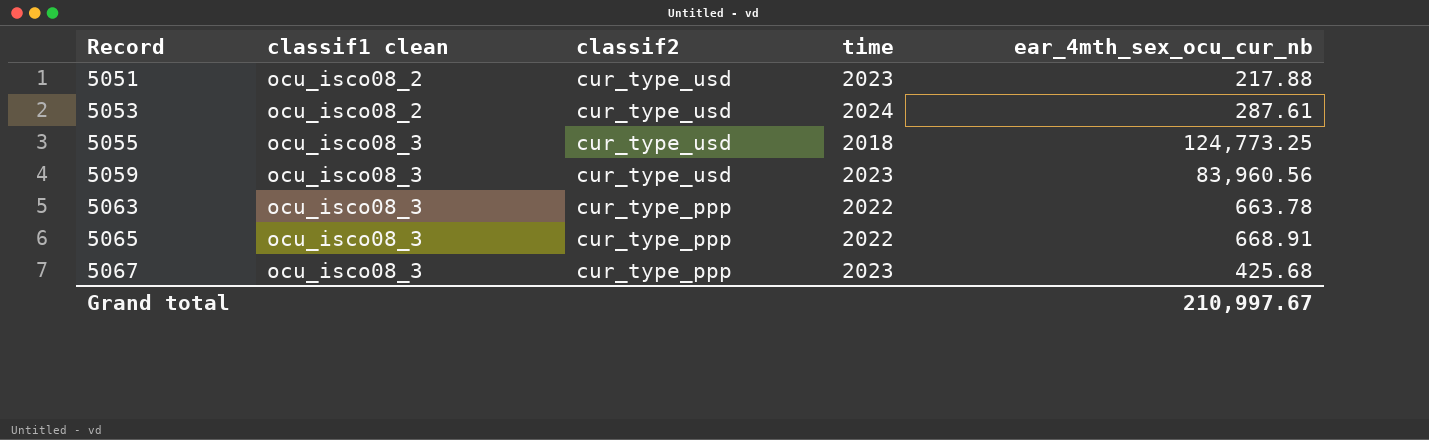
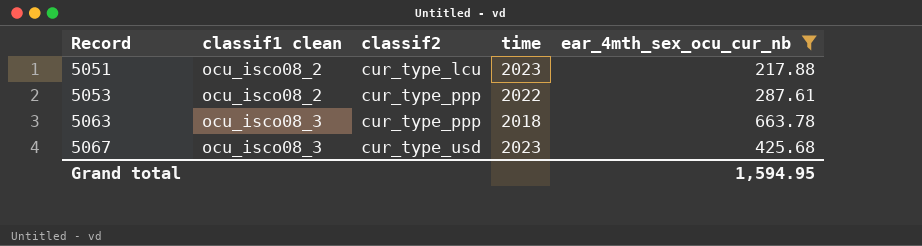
filter: none -> ear_4mth_sex_ocu_cur_nb <= 663.78
5051 | classif2: cur_type_usd -> cur_type_lcu
5053 | classif2: cur_type_usd -> cur_type_ppp
5053 | time: 2024 -> 2022
5063 | time: 2022 -> 2018
5067 | classif2: cur_type_ppp -> cur_type_usd
Grand total | ear_4mth_sex_ocu_cur_nb: 210,997.67 -> 1,594.95

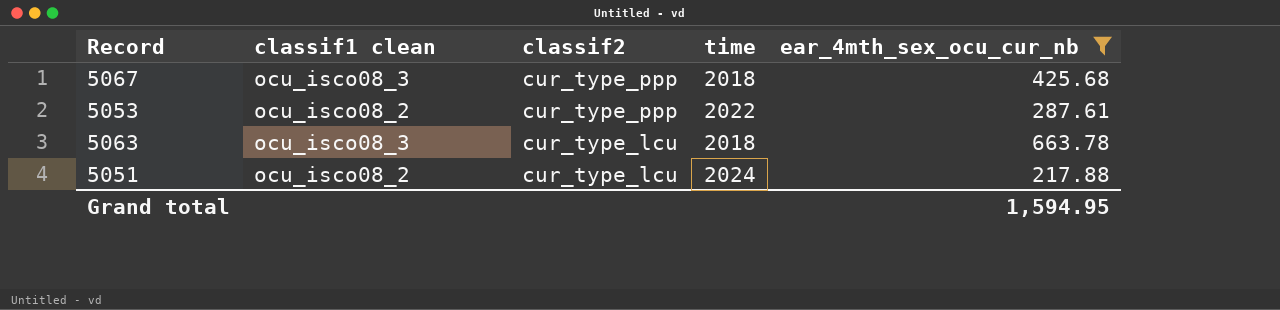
row order: Record ascending -> classif2 descending
5067 | classif2: cur_type_usd -> cur_type_ppp
5067 | time: 2023 -> 2018
5063 | classif2: cur_type_ppp -> cur_type_lcu
5051 | time: 2023 -> 2024

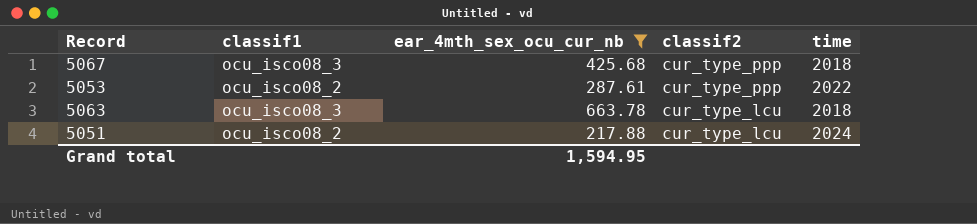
column name: classif1 clean -> classif1
column ear_4mth_sex_ocu_cur_nb | position: 5 -> 3

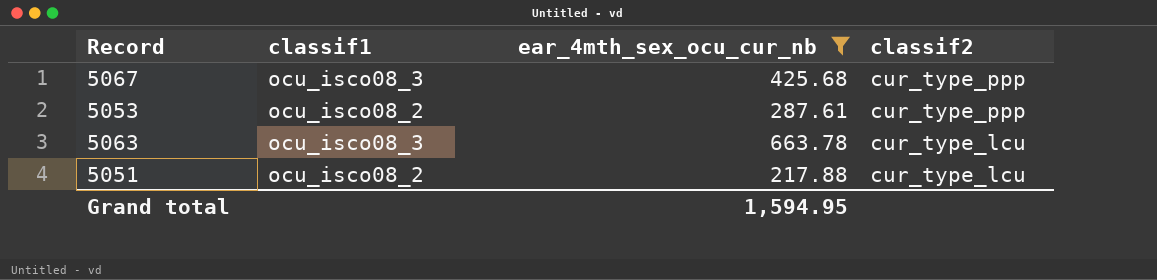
column time | position: 5 -> none

